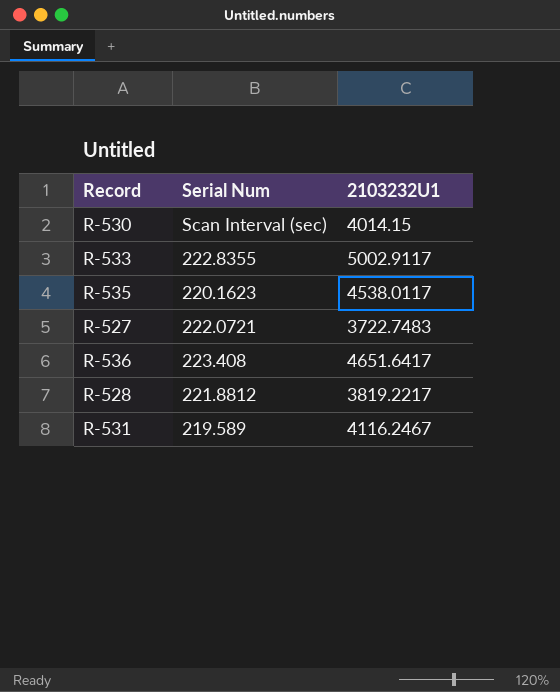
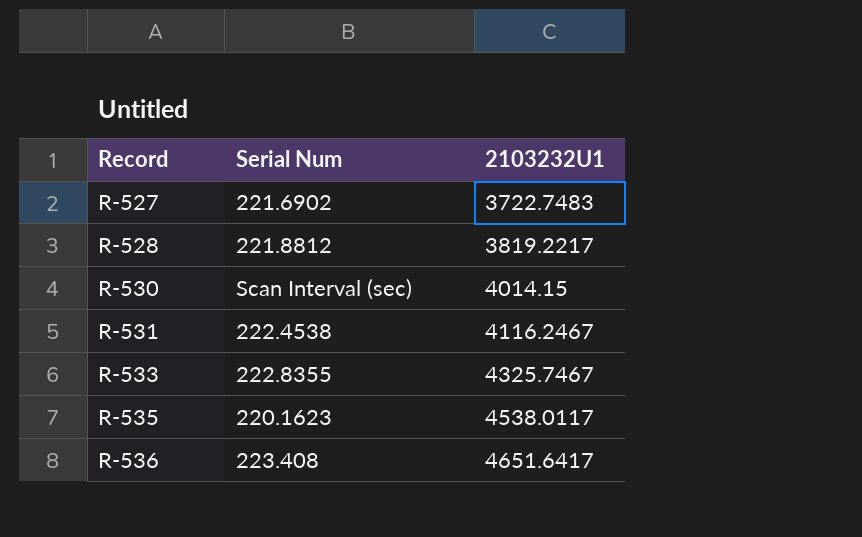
row order: none -> Record ascending
R-527 | Serial Num: 222.0721 -> 221.6902
R-531 | Serial Num: 219.589 -> 222.4538
R-533 | 2103232U1: 5002.9117 -> 4325.7467

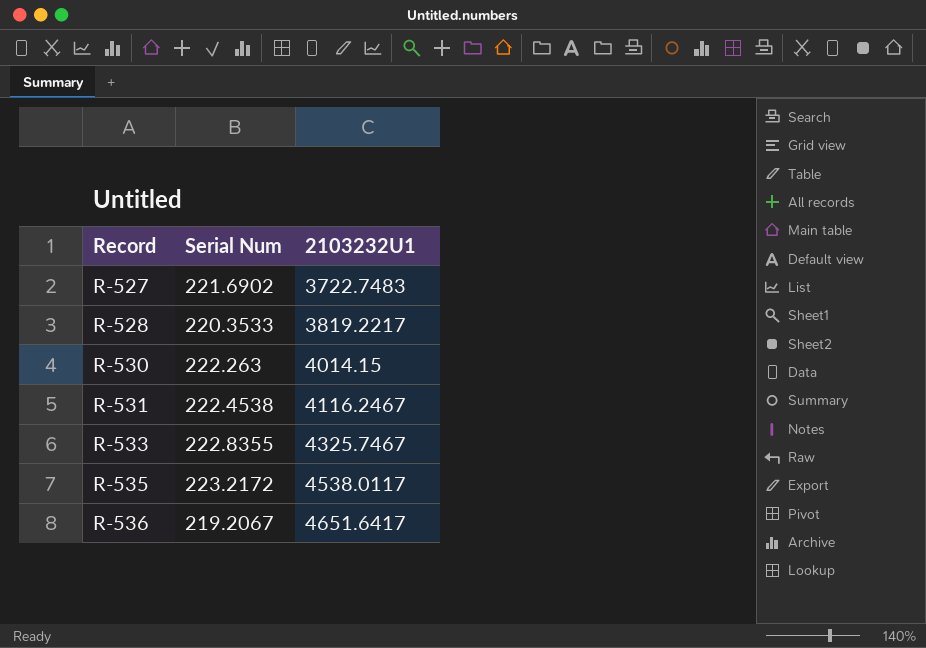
R-528 | Serial Num: 221.8812 -> 220.3533
R-530 | Serial Num: Scan Interval (sec) -> 222.263
R-535 | Serial Num: 220.1623 -> 223.2172
R-536 | Serial Num: 223.408 -> 219.2067

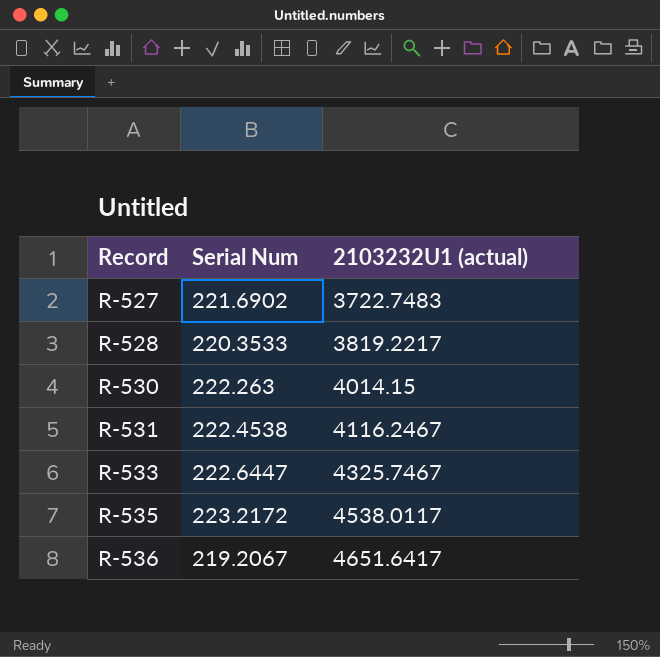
column name: 2103232U1 -> 2103232U1 (actual)
R-533 | Serial Num: 222.8355 -> 222.6447

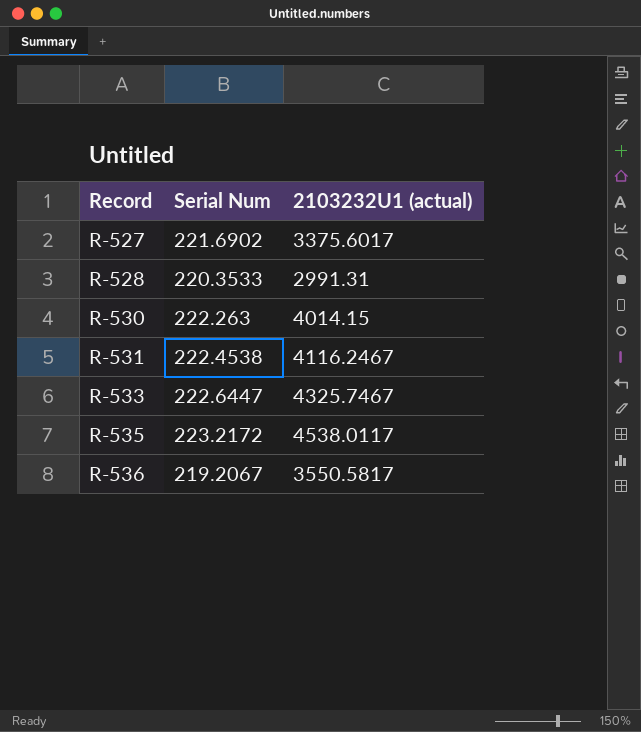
R-527 | 2103232U1 (actual): 3722.7483 -> 3375.6017
R-528 | 2103232U1 (actual): 3819.2217 -> 2991.31
R-536 | 2103232U1 (actual): 4651.6417 -> 3550.5817

